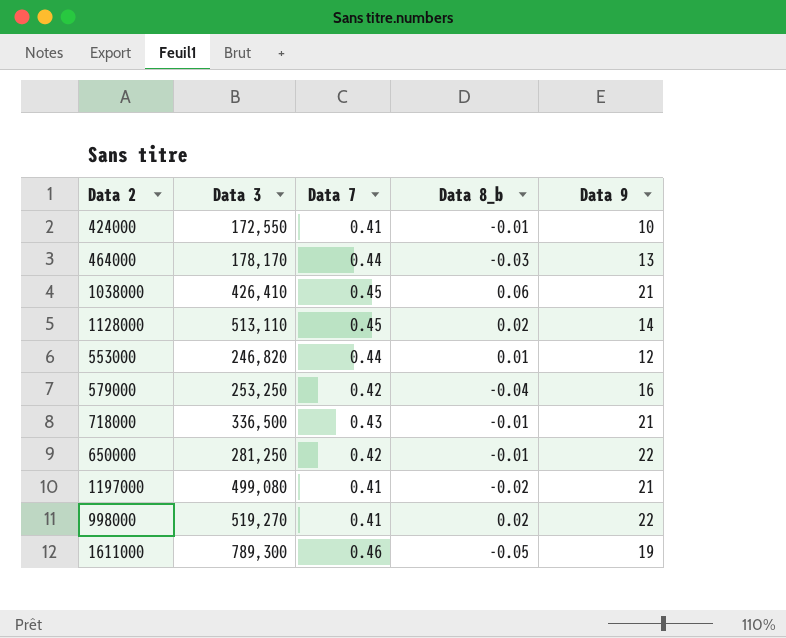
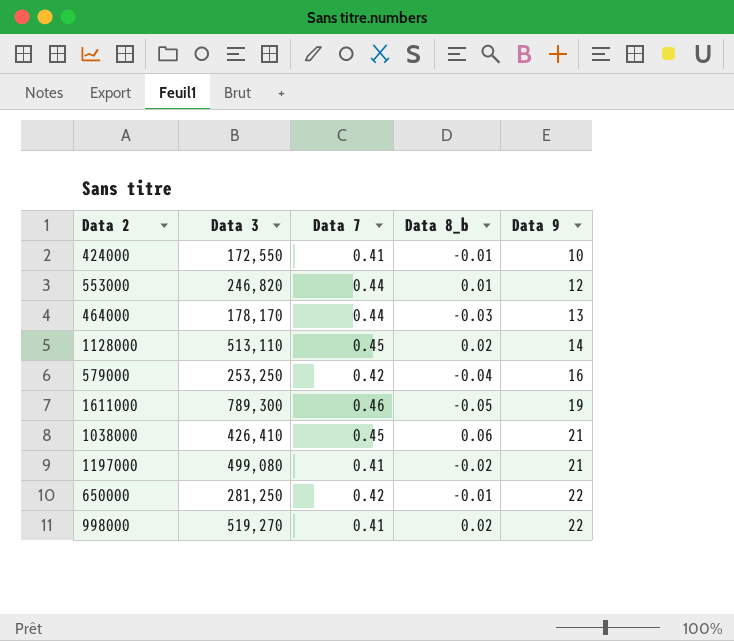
row order: none -> Data 9 ascending
row 718000: 336,500 | 0.43 | -0.01 | 21 -> none

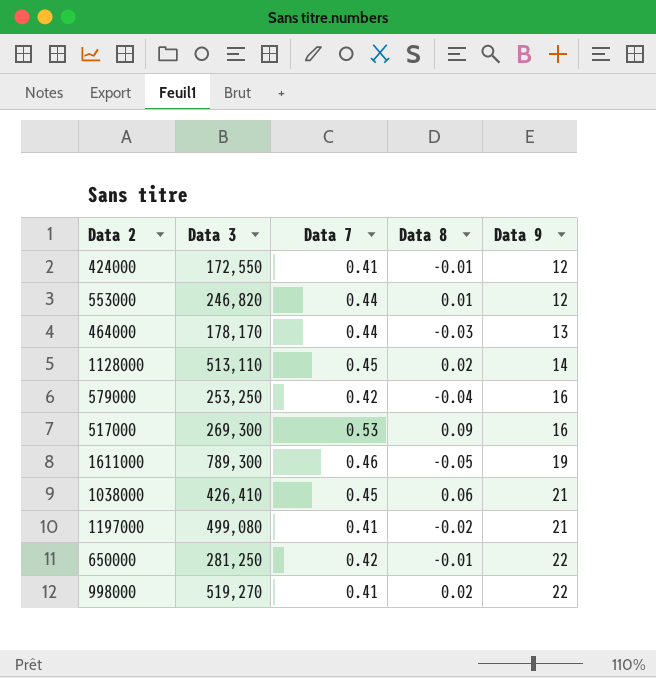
column name: Data 8_b -> Data 8
424000 | Data 9: 10 -> 12
row 517000: none -> 269,300 | 0.53 | 0.09 | 16

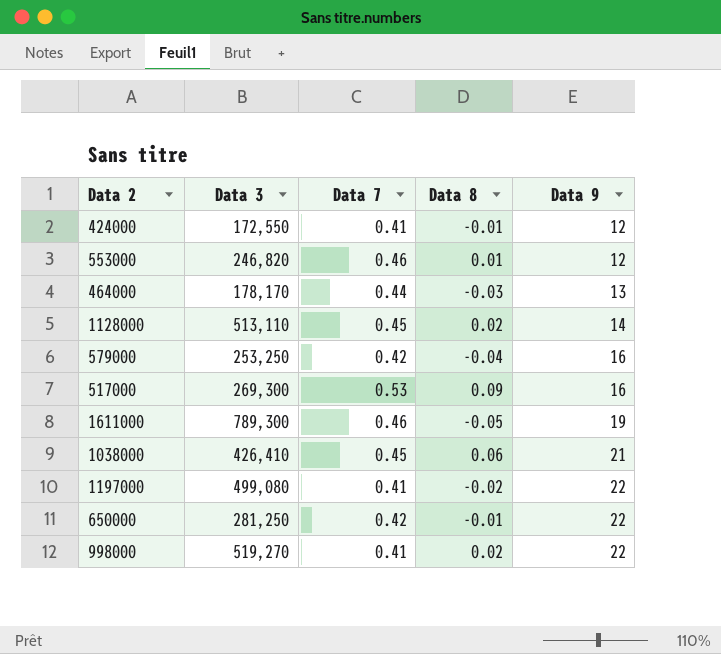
553000 | Data 7: 0.44 -> 0.46
1197000 | Data 9: 21 -> 22

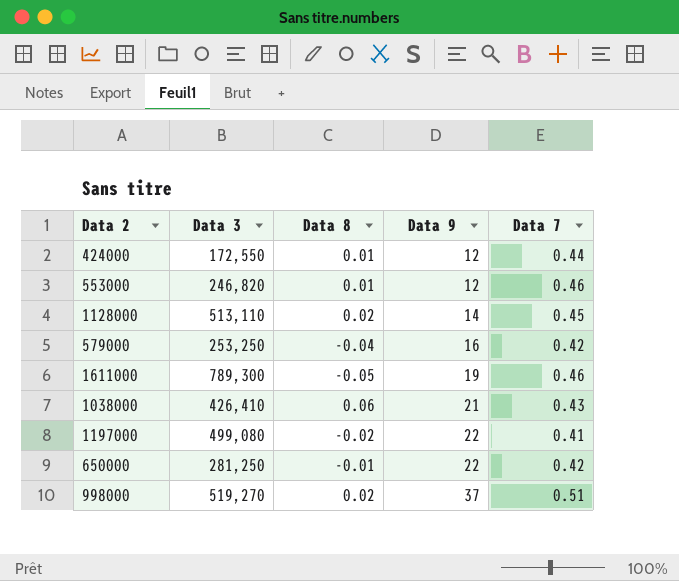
column Data 7 | position: 3 -> 5
row 464000: 178,170 | 0.44 | -0.03 | 13 -> none
row 517000: 269,300 | 0.53 | 0.09 | 16 -> none
424000 | Data 8: -0.01 -> 0.01
424000 | Data 7: 0.41 -> 0.44
1038000 | Data 7: 0.45 -> 0.43
998000 | Data 9: 22 -> 37
998000 | Data 7: 0.41 -> 0.51

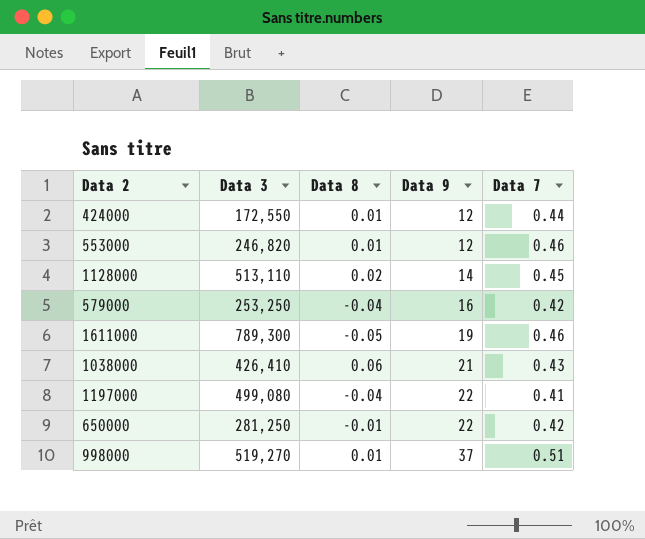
1197000 | Data 8: -0.02 -> -0.04
998000 | Data 8: 0.02 -> 0.01

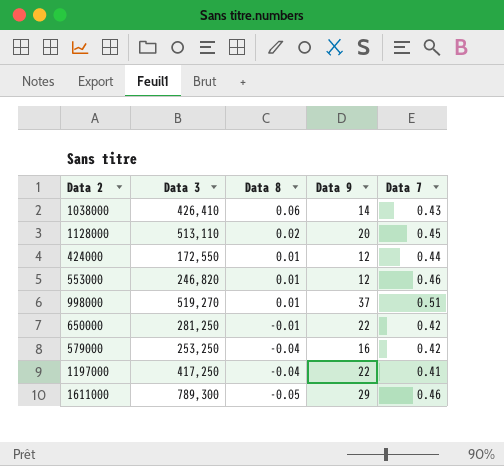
row order: Data 9 ascending -> Data 8 descending
1038000 | Data 9: 21 -> 14
1128000 | Data 9: 14 -> 20
1197000 | Data 3: 499,080 -> 417,250
1611000 | Data 9: 19 -> 29

